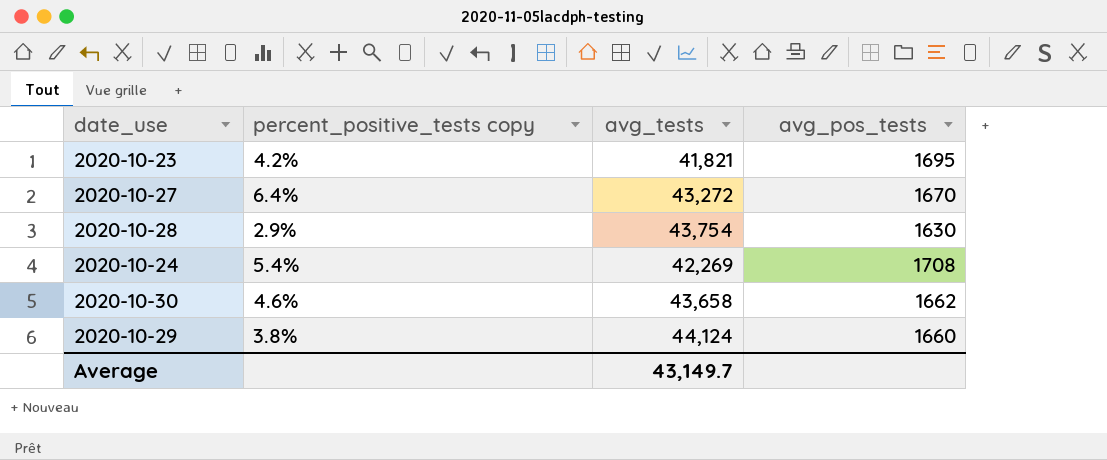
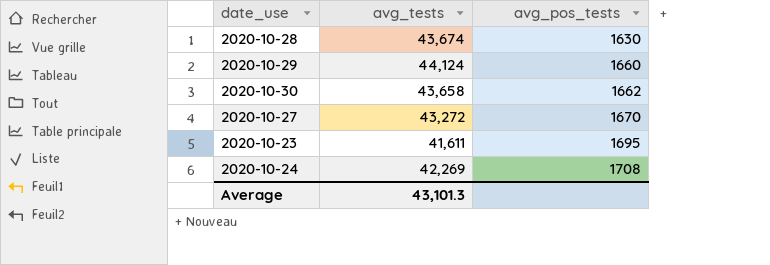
row order: none -> avg_pos_tests ascending
column percent_positive_tests copy | position: 2 -> none
2020-10-28 | avg_tests: 43,754 -> 43,674
2020-10-23 | avg_tests: 41,821 -> 41,611
Average | avg_tests: 43,149.7 -> 43,101.3

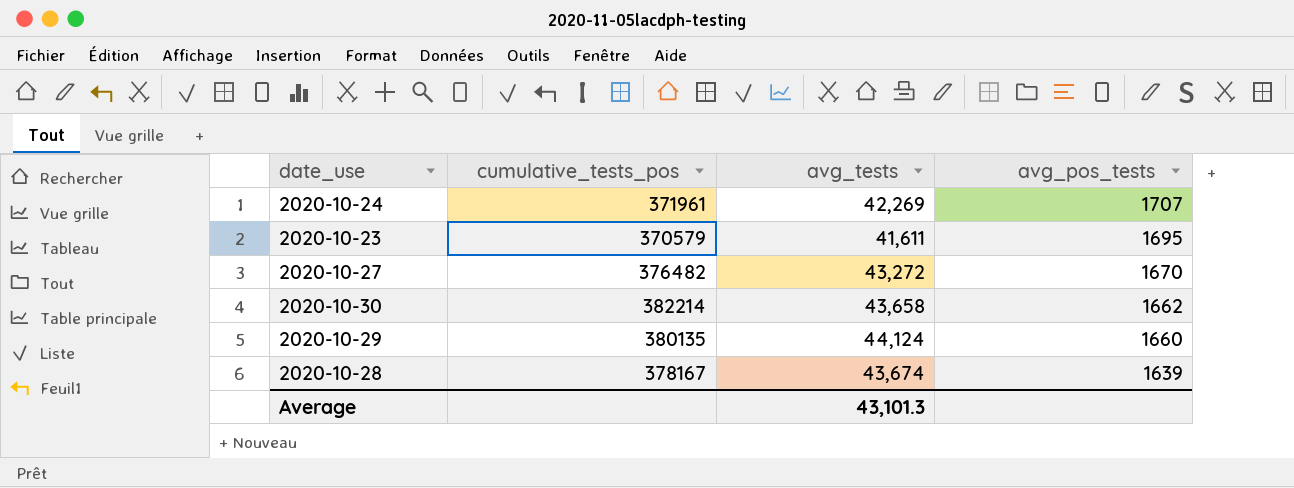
row order: avg_pos_tests ascending -> avg_pos_tests descending
column cumulative_tests_pos | position: none -> 2
2020-10-24 | avg_pos_tests: 1708 -> 1707
2020-10-28 | avg_pos_tests: 1630 -> 1639

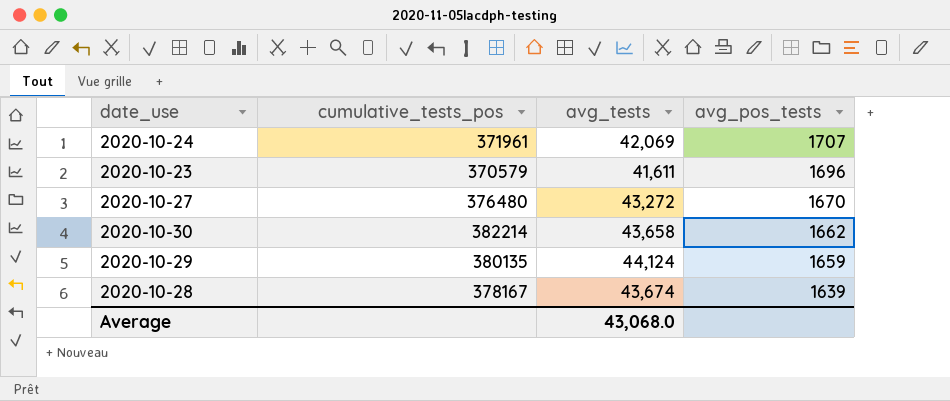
2020-10-24 | avg_tests: 42,269 -> 42,069
2020-10-23 | avg_pos_tests: 1695 -> 1696
2020-10-27 | cumulative_tests_pos: 376482 -> 376480
2020-10-29 | avg_pos_tests: 1660 -> 1659
Average | avg_tests: 43,101.3 -> 43,068.0

